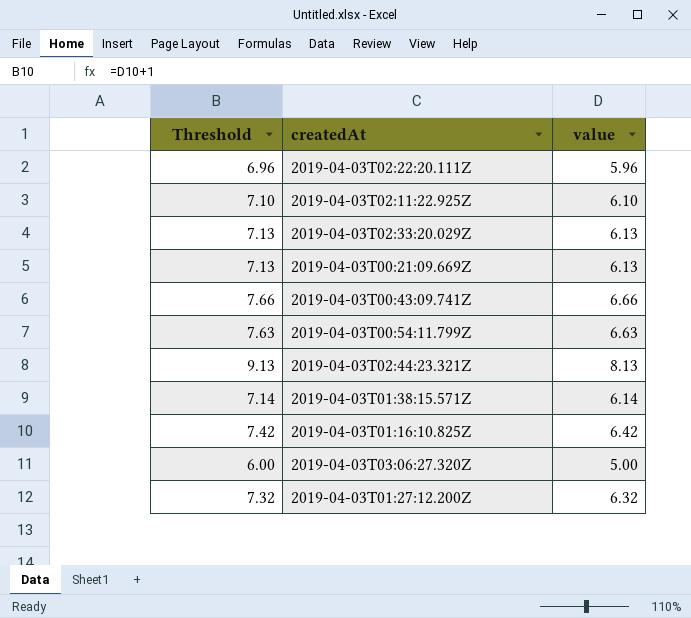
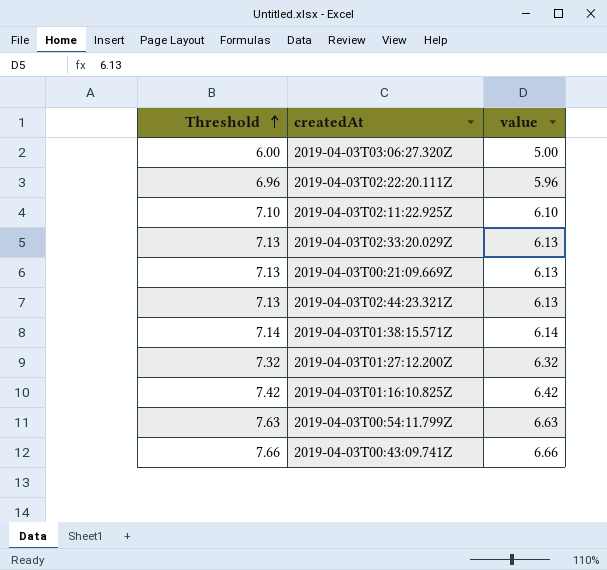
row order: none -> Threshold ascending
2019-04-03T02:44:23.321Z | Threshold: 9.13 -> 7.13
2019-04-03T02:44:23.321Z | value: 8.13 -> 6.13

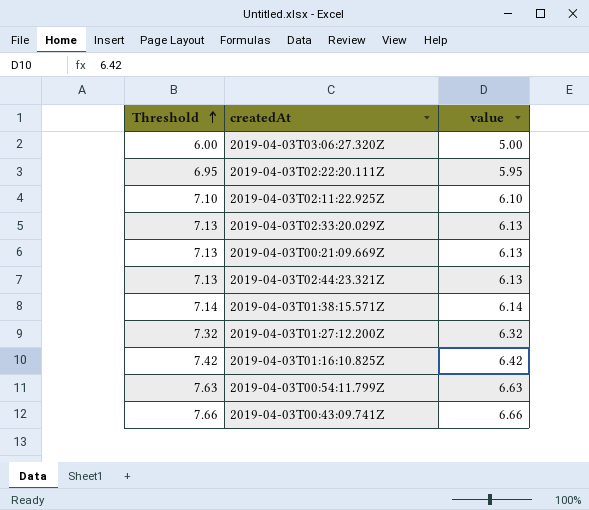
2019-04-03T02:22:20.111Z | Threshold: 6.96 -> 6.95
2019-04-03T02:22:20.111Z | value: 5.96 -> 5.95

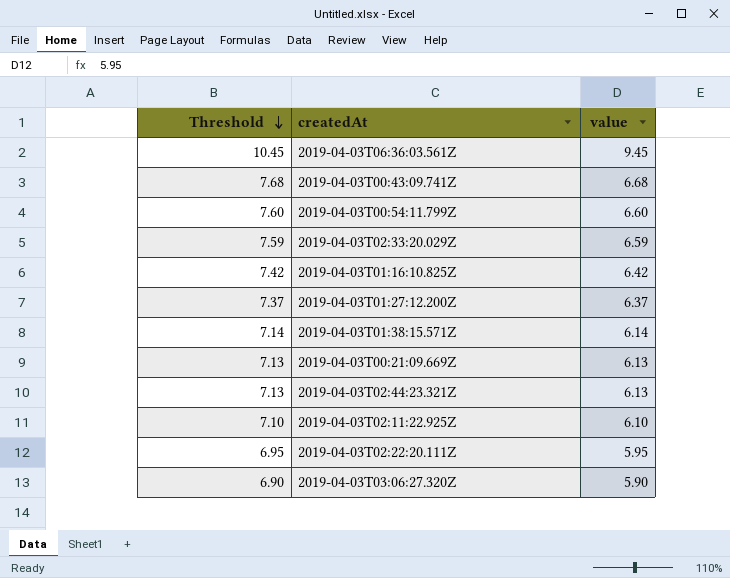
row order: Threshold ascending -> Threshold descending
row 2019-04-03T06:36:03.561Z: none -> 10.45 | 9.45
2019-04-03T00:43:09.741Z | Threshold: 7.66 -> 7.68
2019-04-03T00:43:09.741Z | value: 6.66 -> 6.68
2019-04-03T00:54:11.799Z | Threshold: 7.63 -> 7.60
2019-04-03T00:54:11.799Z | value: 6.63 -> 6.60
2019-04-03T02:33:20.029Z | Threshold: 7.13 -> 7.59
2019-04-03T02:33:20.029Z | value: 6.13 -> 6.59
2019-04-03T01:27:12.200Z | Threshold: 7.32 -> 7.37
2019-04-03T01:27:12.200Z | value: 6.32 -> 6.37
2019-04-03T03:06:27.320Z | Threshold: 6.00 -> 6.90
2019-04-03T03:06:27.320Z | value: 5.00 -> 5.90

